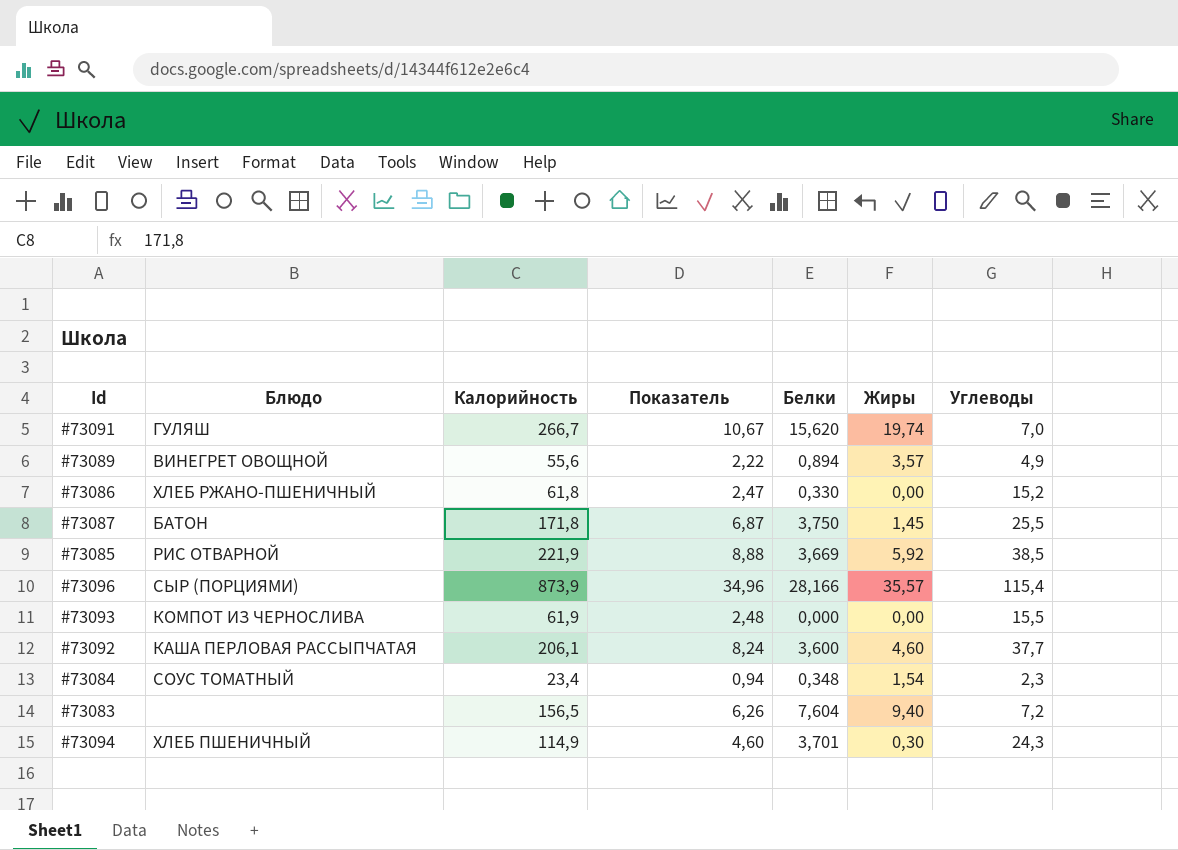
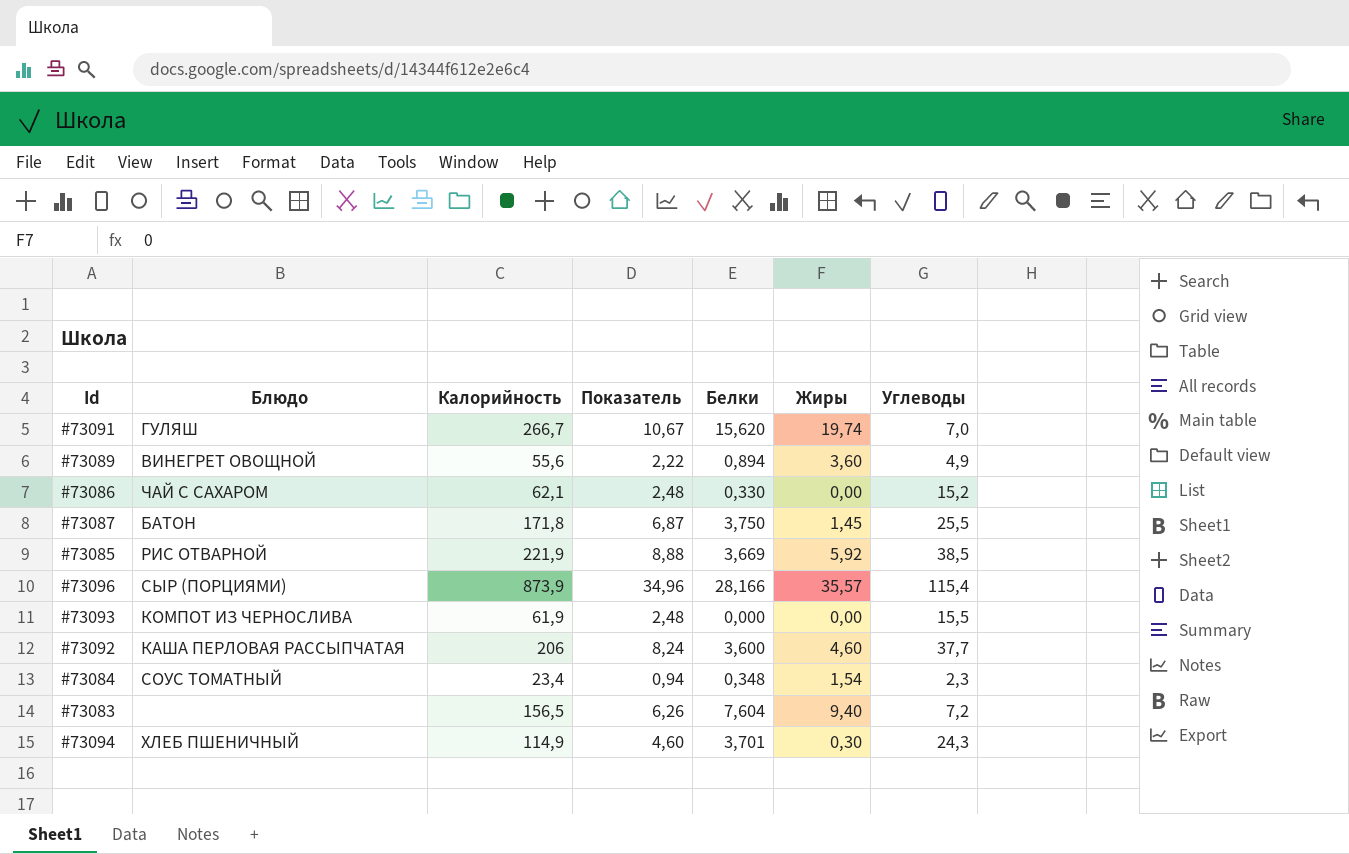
#73089 | Жиры: 3,57 -> 3,60
#73086 | Блюдо: ХЛЕБ РЖАНО-ПШЕНИЧНЫЙ -> ЧАЙ С САХАРОМ
#73086 | Калорийность: 61,8 -> 62,1
#73086 | Показатель: 2,47 -> 2,48
#73092 | Калорийность: 206,1 -> 206

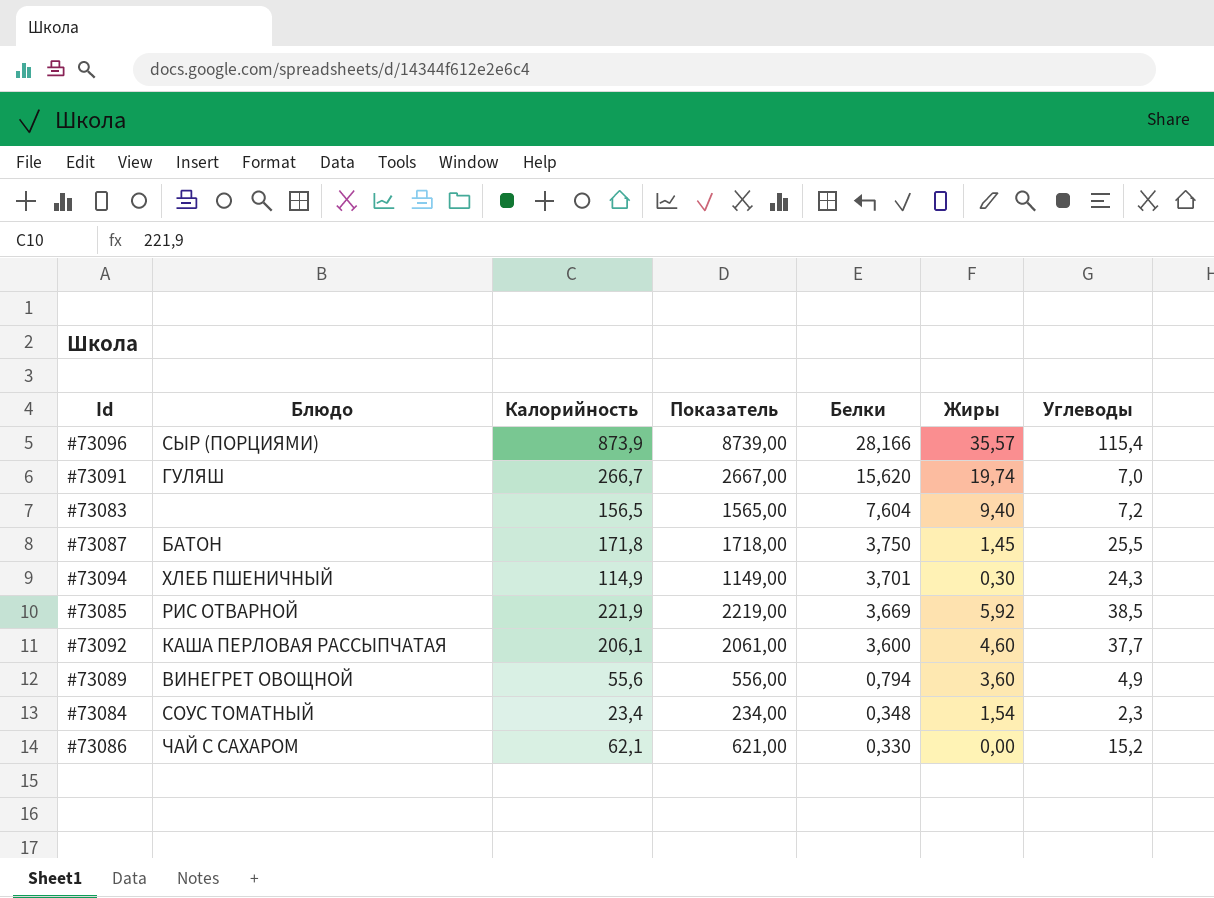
row order: none -> Белки descending
column Показатель | formula: [Калорийность] * 0,04 -> [Калорийность] * 10
row #73093: КОМПОТ ИЗ ЧЕРНОСЛИВА | 61,9 | 2,48 | 0,000 | 0,00 | 15,5 -> none
#73092 | Калорийность: 206 -> 206,1
#73089 | Белки: 0,894 -> 0,794

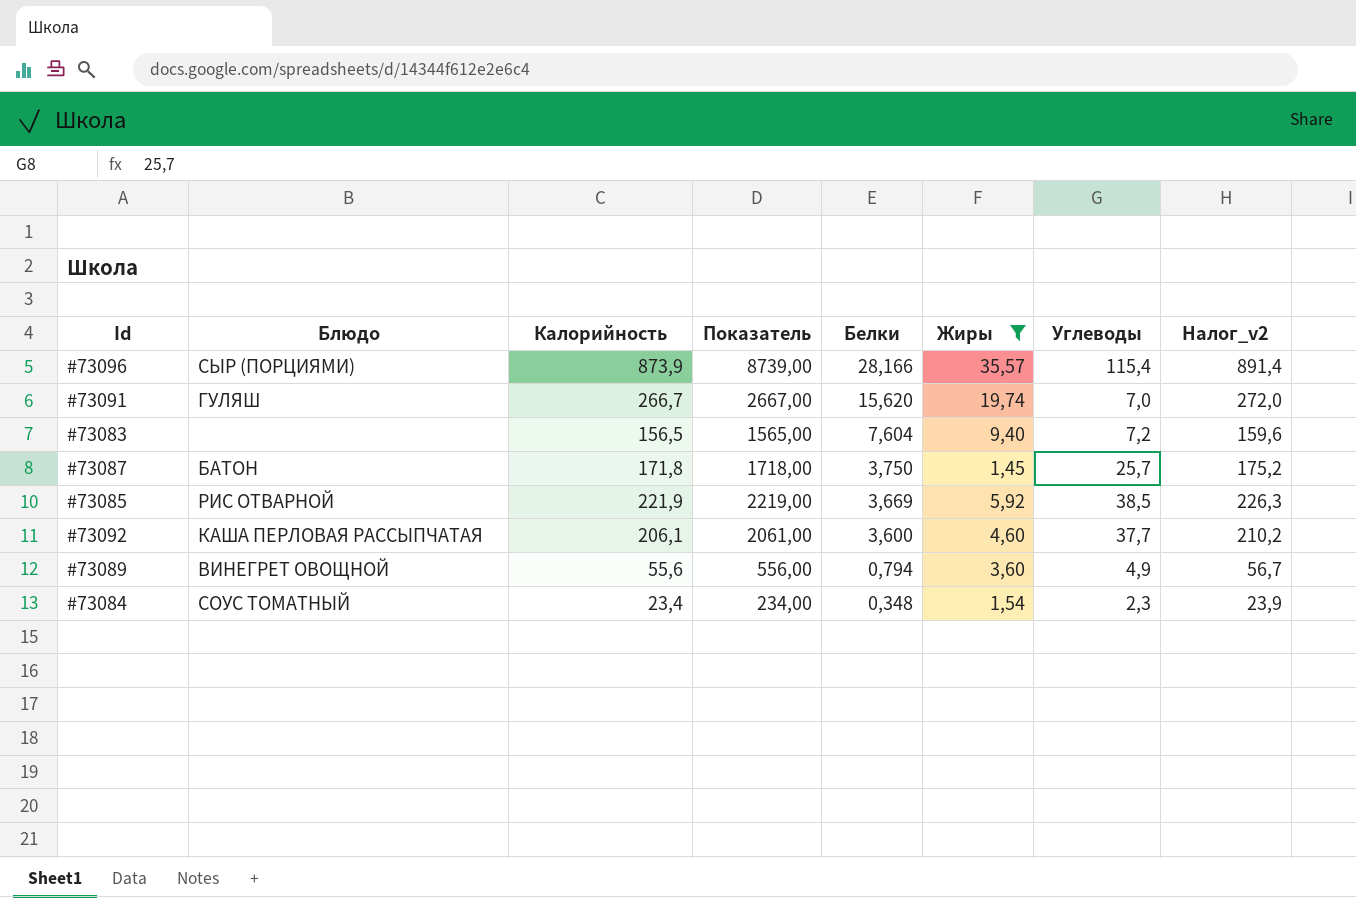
filter: none -> Жиры >= 1,45
column Налог_v2 | formula: none -> [Калорийность] * 1,02
#73087 | Углеводы: 25,5 -> 25,7

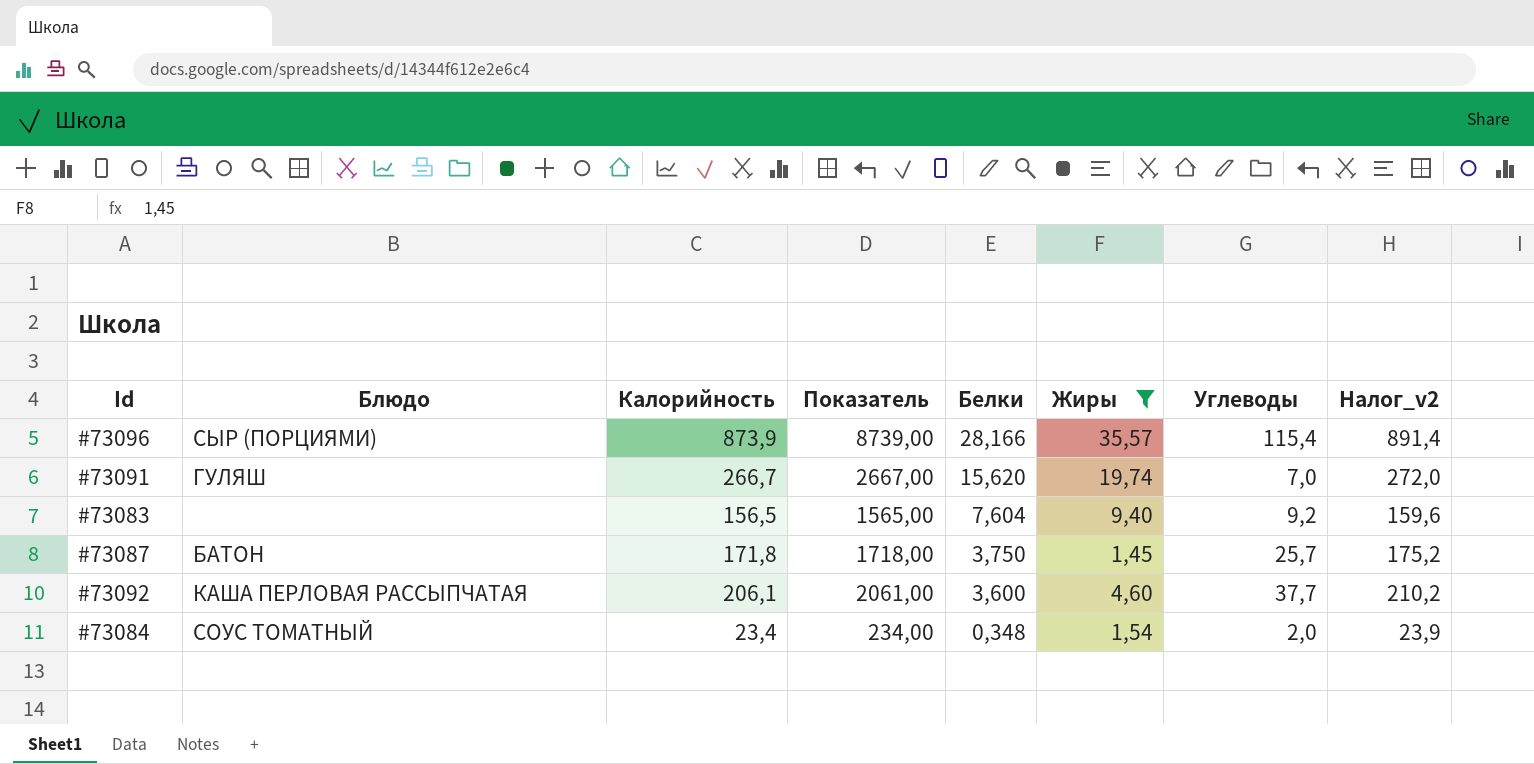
row #73085: РИС ОТВАРНОЙ | 221,9 | 2219,00 | 3,669 | 5,92 | 38,5 | 226,3 -> none
row #73089: ВИНЕГРЕТ ОВОЩНОЙ | 55,6 | 556,00 | 0,794 | 3,60 | 4,9 | 56,7 -> none
#73083 | Углеводы: 7,2 -> 9,2
#73084 | Углеводы: 2,3 -> 2,0

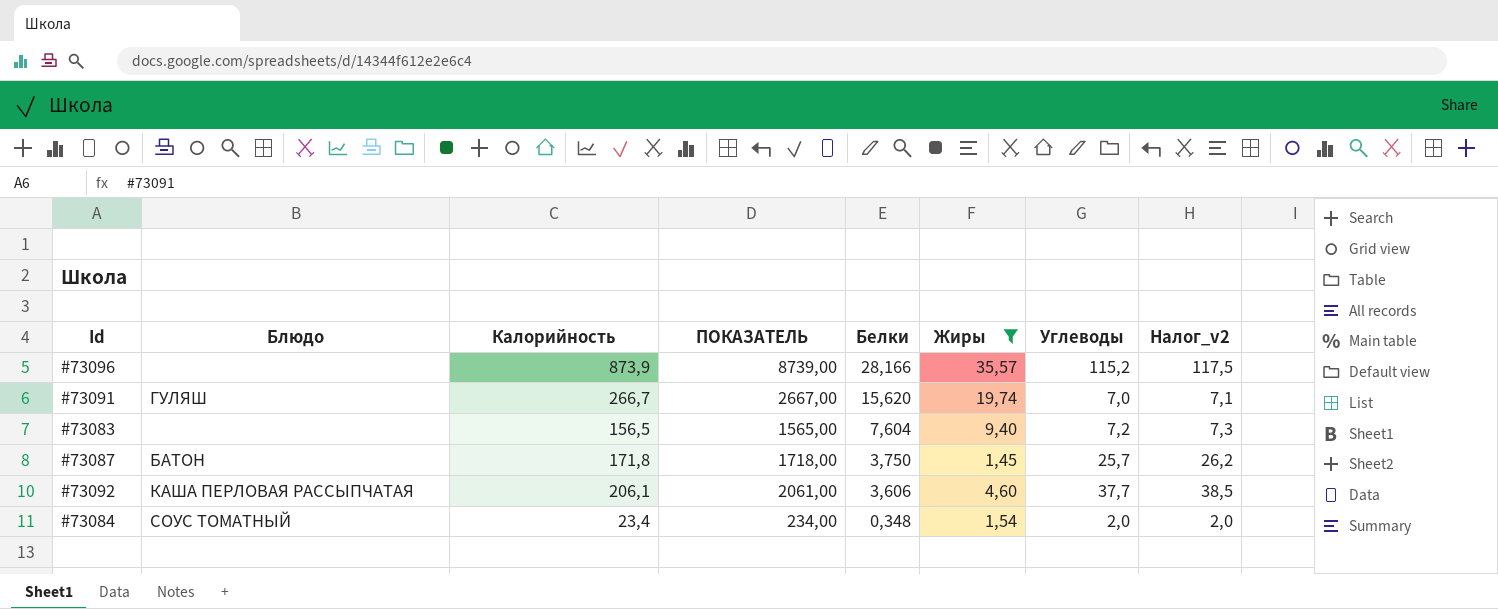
column name: Показатель -> ПОКАЗАТЕЛЬ
column Налог_v2 | formula: [Калорийность] * 1,02 -> [Углеводы] * 1,02
#73096 | Блюдо: СЫР (ПОРЦИЯМИ) -> none
#73096 | Углеводы: 115,4 -> 115,2
#73083 | Углеводы: 9,2 -> 7,2
#73092 | Белки: 3,600 -> 3,606

